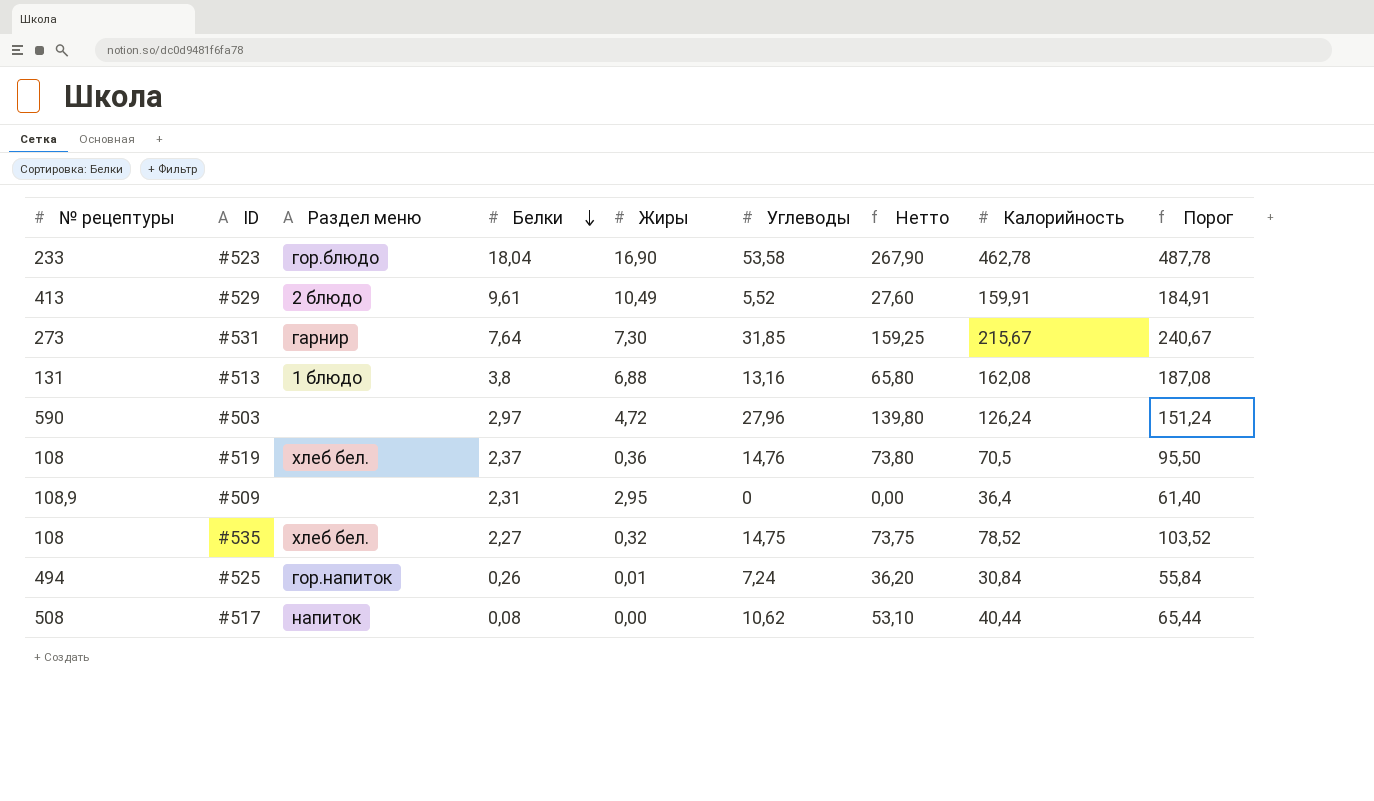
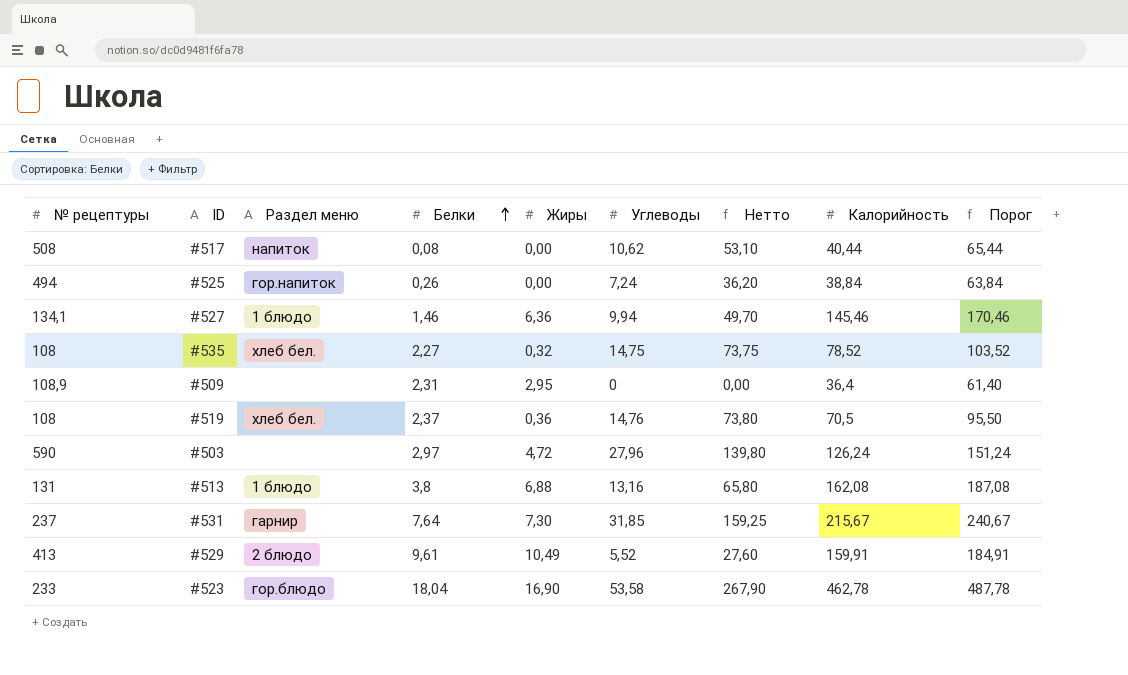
row order: Белки descending -> Белки ascending
#525 | Жиры: 0,01 -> 0,00
#525 | Калорийность: 30,84 -> 38,84
#525 | Порог: 55,84 -> 63,84
row #527: none -> 134,1 | 1 блюдо | 1,46 | 6,36 | 9,94 | 49,70 | 145,46 | 170,46
#531 | № рецептуры: 273 -> 237

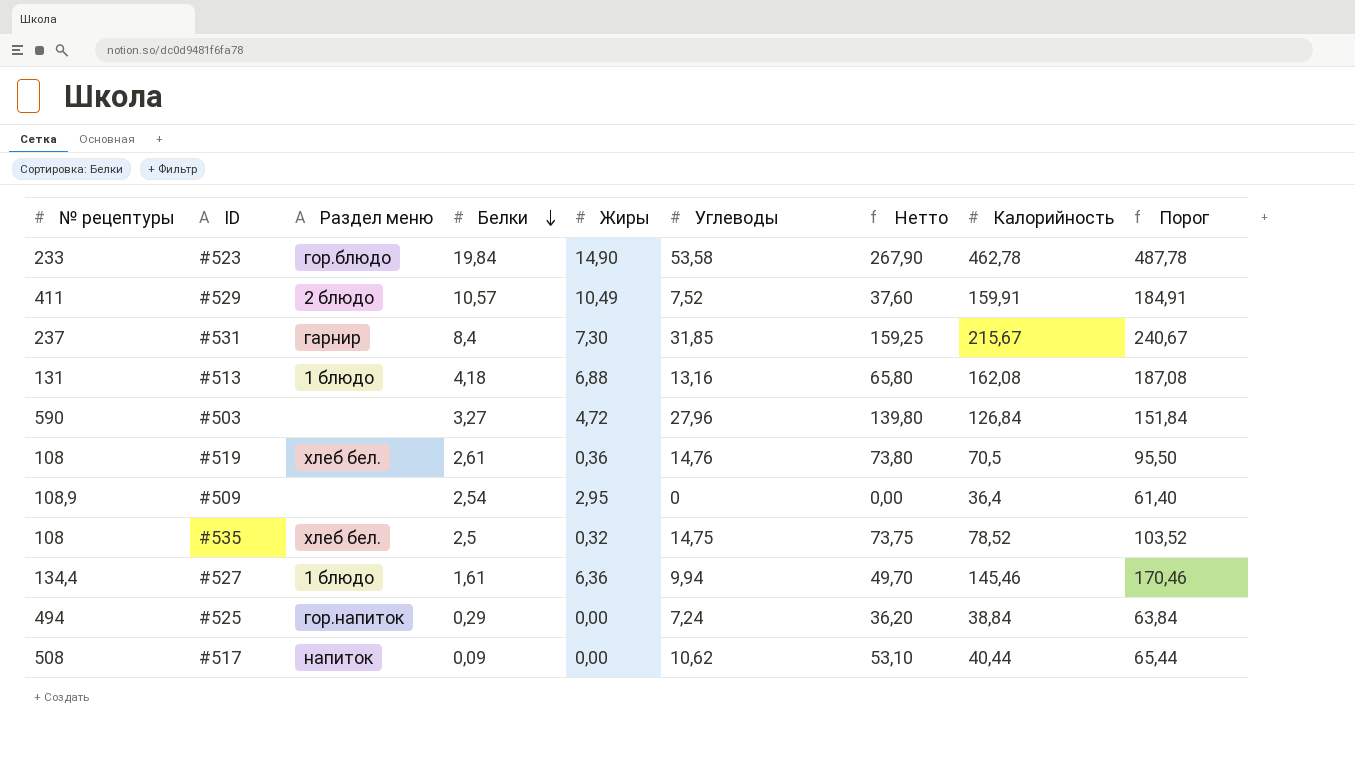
row order: Белки ascending -> Белки descending
#523 | Белки: 18,04 -> 19,84
#523 | Жиры: 16,90 -> 14,90
#529 | № рецептуры: 413 -> 411
#529 | Белки: 9,61 -> 10,57
#529 | Углеводы: 5,52 -> 7,52
#529 | Нетто: 27,60 -> 37,60
#531 | Белки: 7,64 -> 8,4
#513 | Белки: 3,8 -> 4,18
#503 | Белки: 2,97 -> 3,27
#503 | Калорийность: 126,24 -> 126,84
#503 | Порог: 151,24 -> 151,84
#519 | Белки: 2,37 -> 2,61
#509 | Белки: 2,31 -> 2,54
#535 | Белки: 2,27 -> 2,5
#527 | № рецептуры: 134,1 -> 134,4
#527 | Белки: 1,46 -> 1,61
#525 | Белки: 0,26 -> 0,29
#517 | Белки: 0,08 -> 0,09

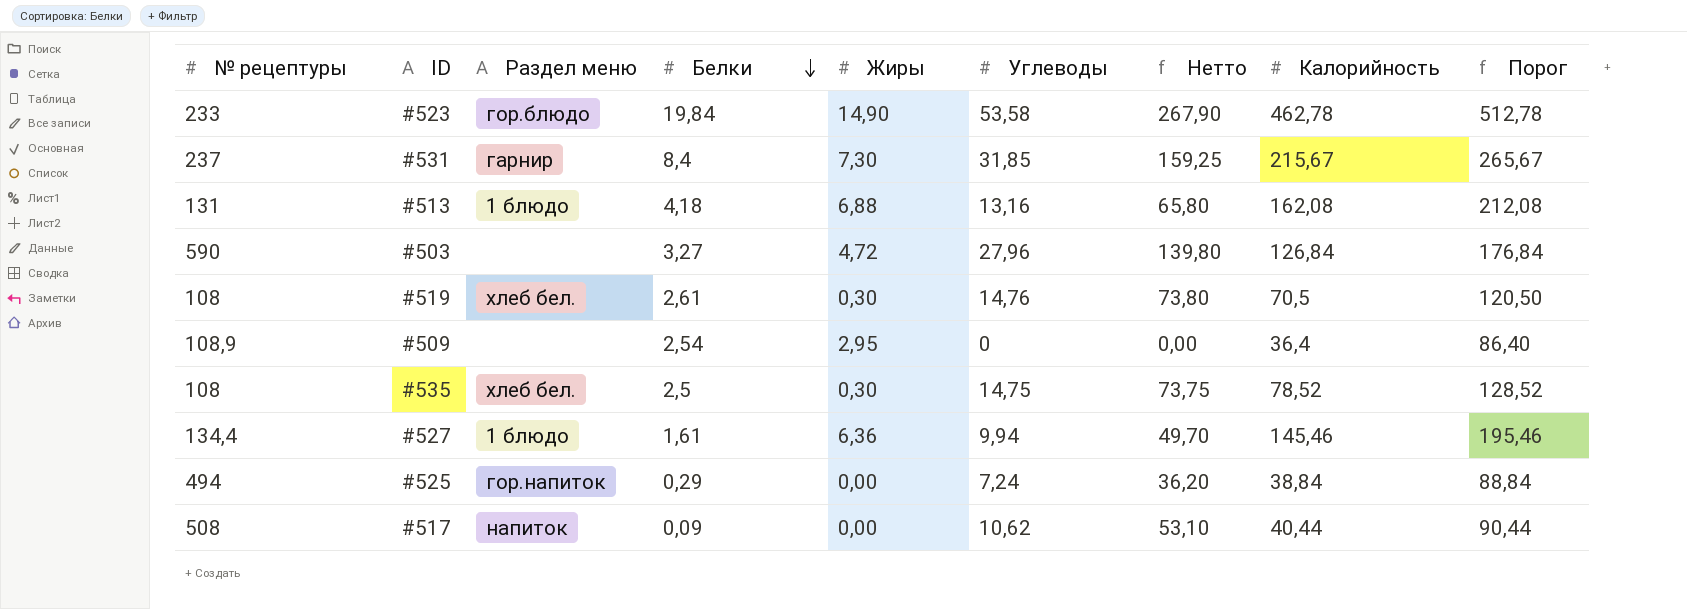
column Порог | formula: [Калорийность] + 25 -> [Калорийность] + 50
row #529: 411 | 2 блюдо | 10,57 | 10,49 | 7,52 | 37,60 | 159,91 | 184,91 -> none
#519 | Жиры: 0,36 -> 0,30
#535 | Жиры: 0,32 -> 0,30

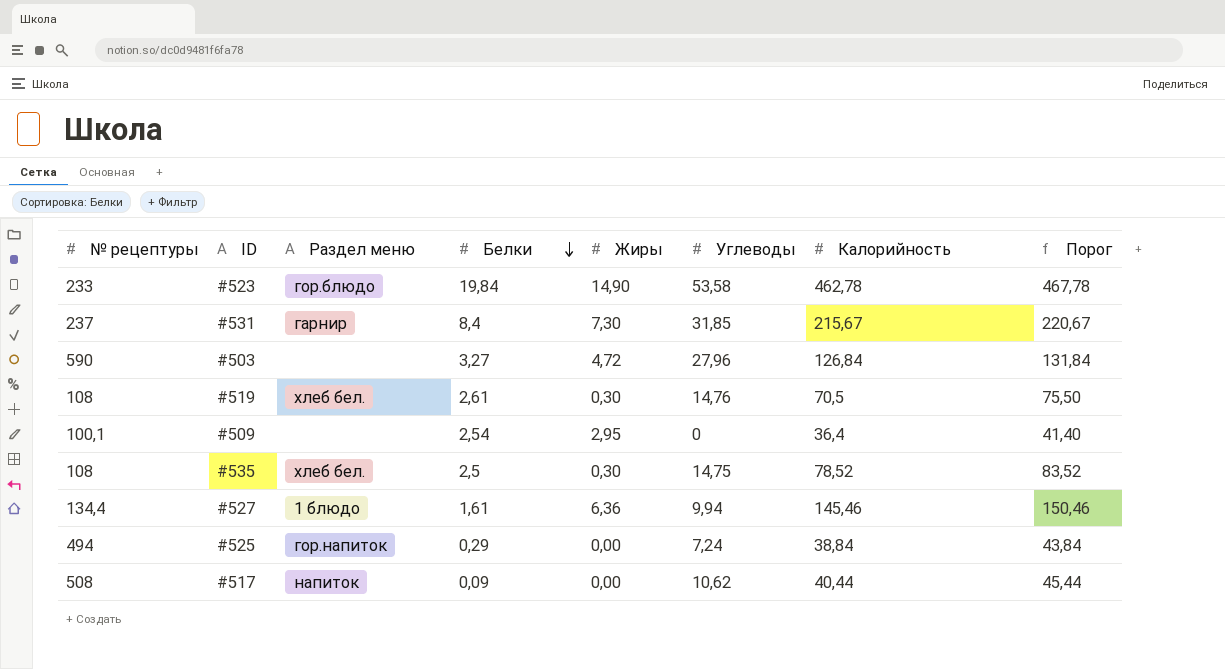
column Нетто | formula: [Углеводы] * 5 -> none
column Порог | formula: [Калорийность] + 50 -> [Калорийность] + 5
row #513: 131 | 1 блюдо | 4,18 | 6,88 | 13,16 | 65,80 | 162,08 | 212,08 -> none
#509 | № рецептуры: 108,9 -> 100,1

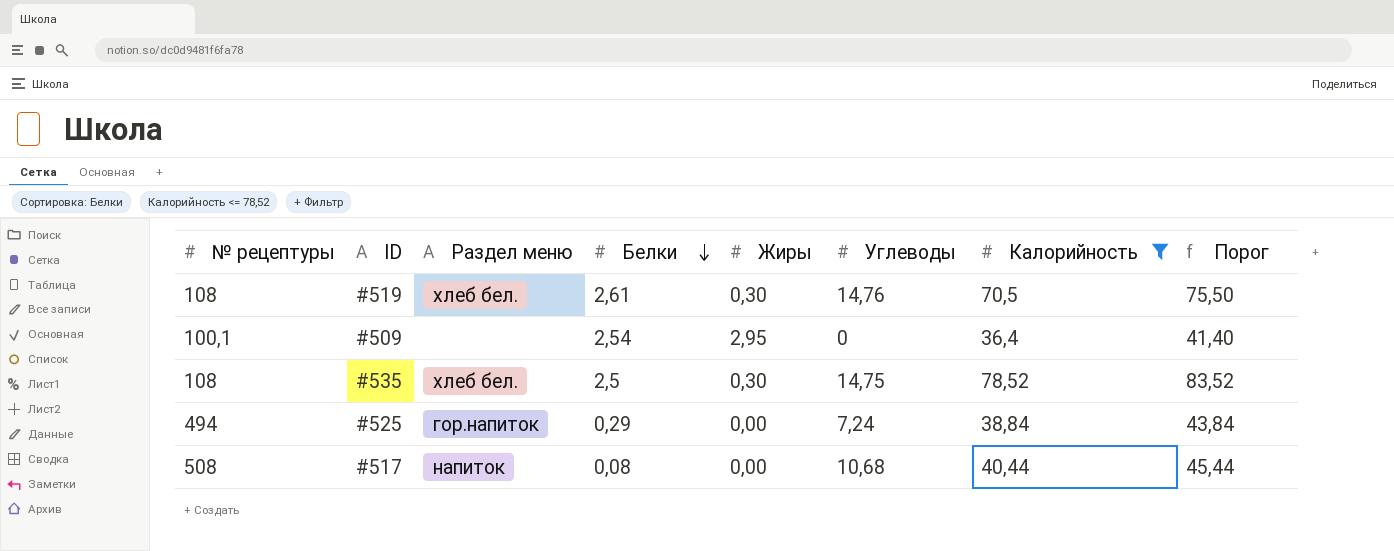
filter: none -> Калорийность <= 78,52
#517 | Белки: 0,09 -> 0,08
#517 | Углеводы: 10,62 -> 10,68

